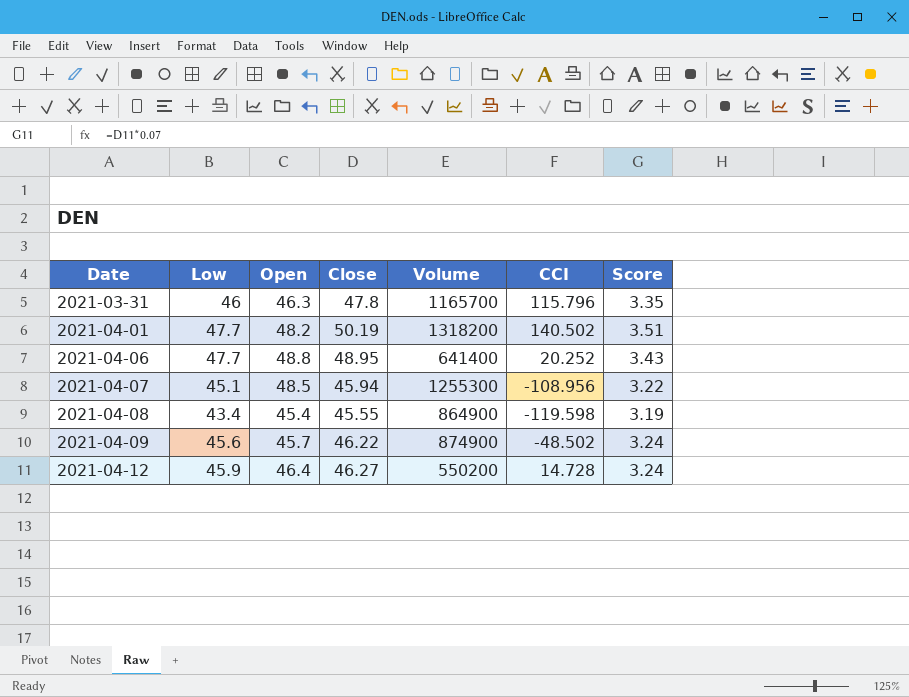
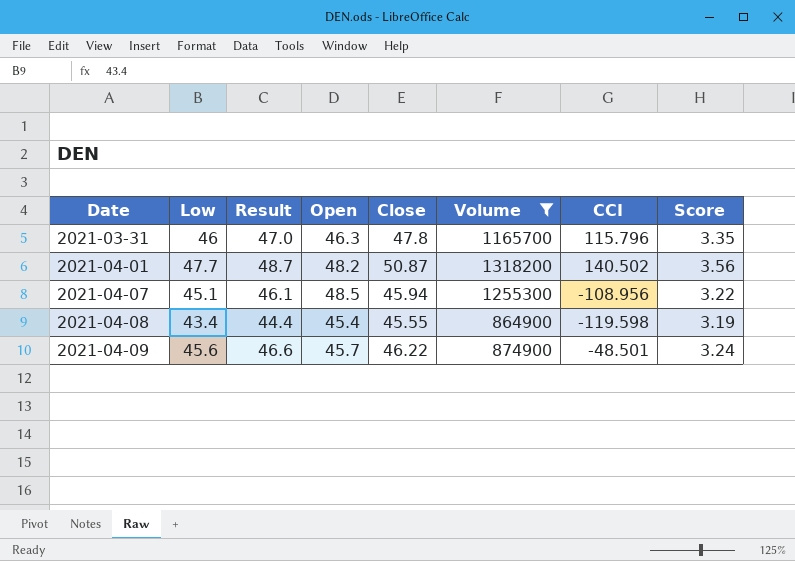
filter: none -> Volume >= 864900
column Result | formula: none -> [Low] + 1
2021-04-01 | Close: 50.19 -> 50.87
2021-04-01 | Score: 3.51 -> 3.56
2021-04-09 | CCI: -48.502 -> -48.501

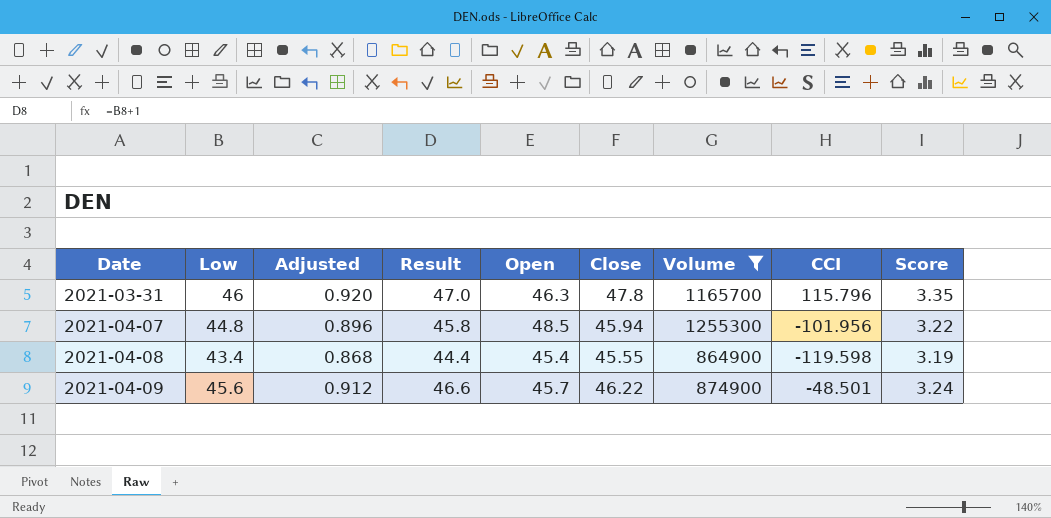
column Adjusted | formula: none -> [Low] * 0.02
row 2021-04-01: 47.7 | 48.7 | 48.2 | 50.87 | 1318200 | 140.502 | 3.56 -> none
2021-04-07 | Low: 45.1 -> 44.8
2021-04-07 | Result: 46.1 -> 45.8
2021-04-07 | CCI: -108.956 -> -101.956

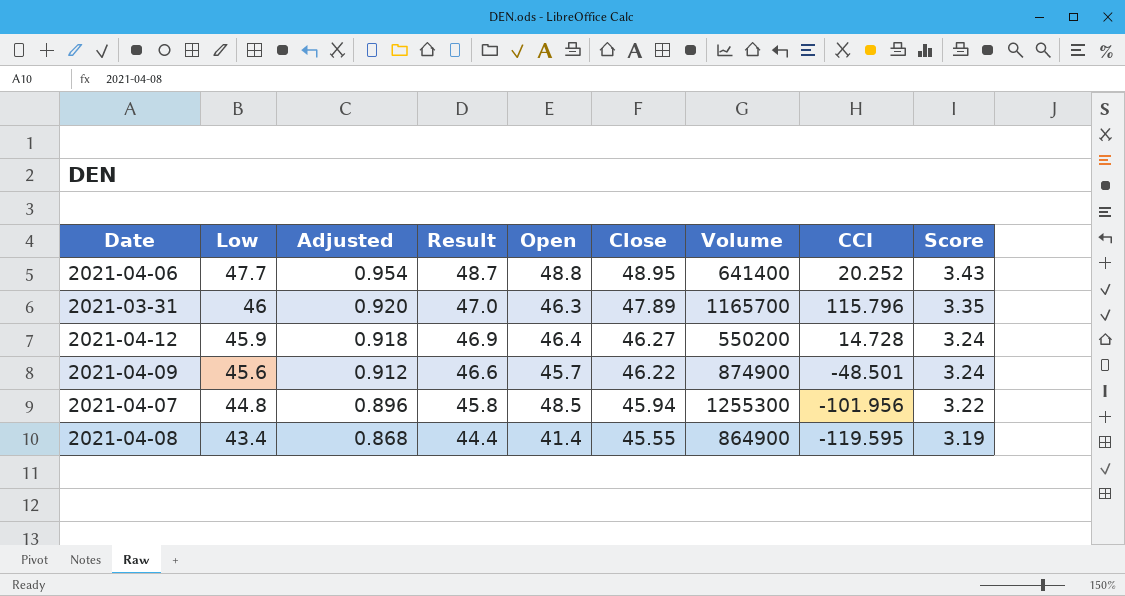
filter: Volume >= 864900 -> none
row order: Date ascending -> Low descending
2021-03-31 | Close: 47.8 -> 47.89
2021-04-08 | Open: 45.4 -> 41.4
2021-04-08 | CCI: -119.598 -> -119.595

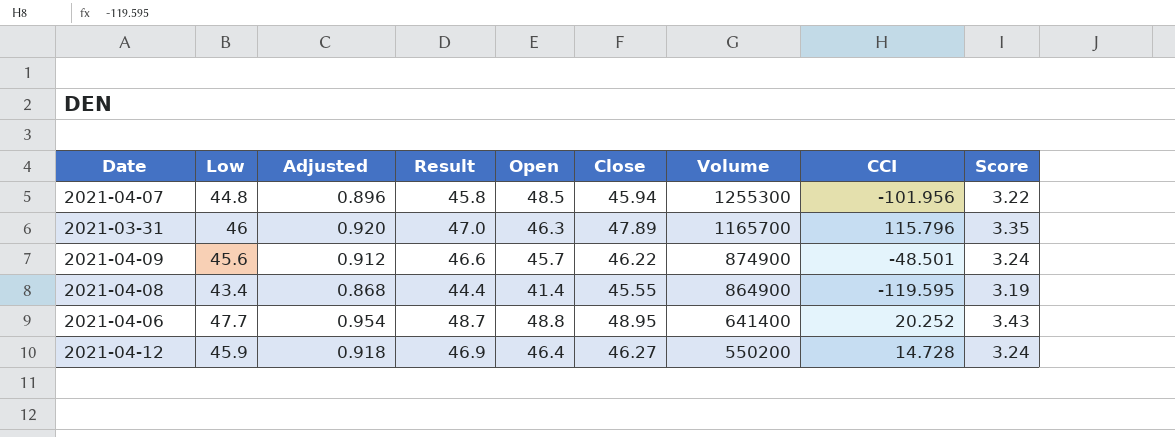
row order: Low descending -> Volume descending

